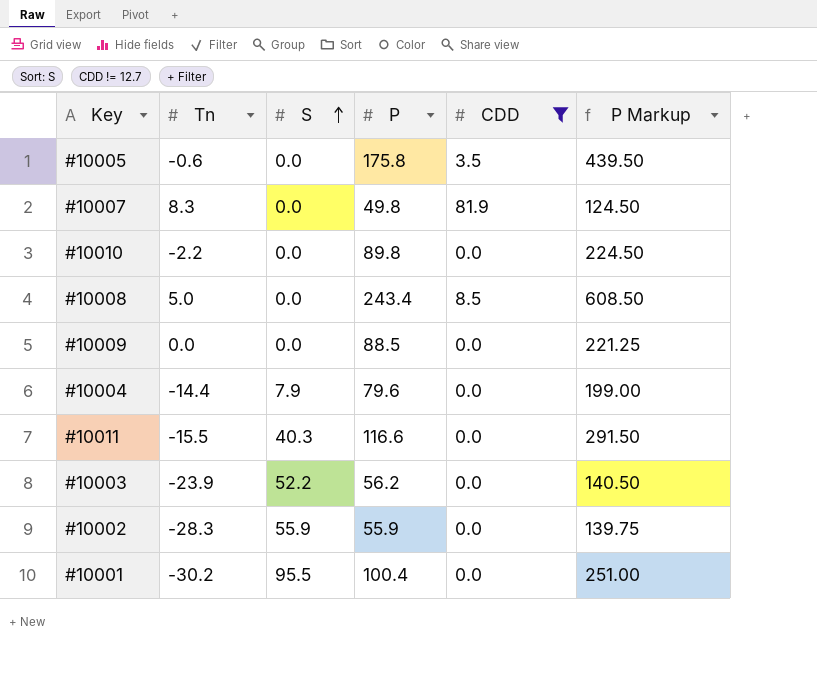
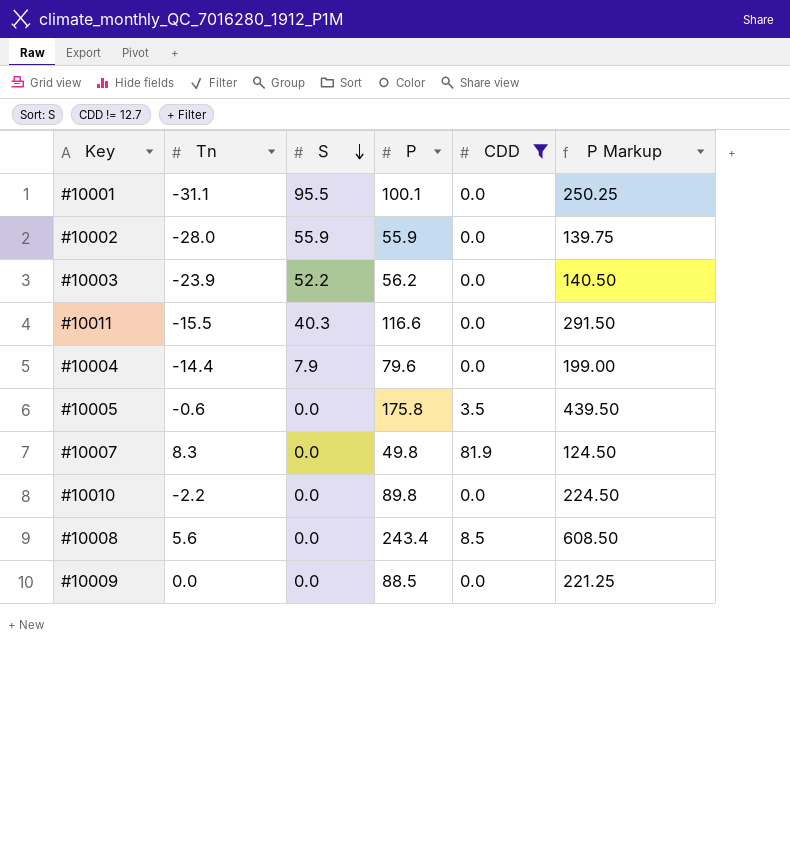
row order: S ascending -> S descending
#10001 | Tn: -30.2 -> -31.1
#10001 | P: 100.4 -> 100.1
#10001 | P Markup: 251.00 -> 250.25
#10002 | Tn: -28.3 -> -28.0
#10008 | Tn: 5.0 -> 5.6

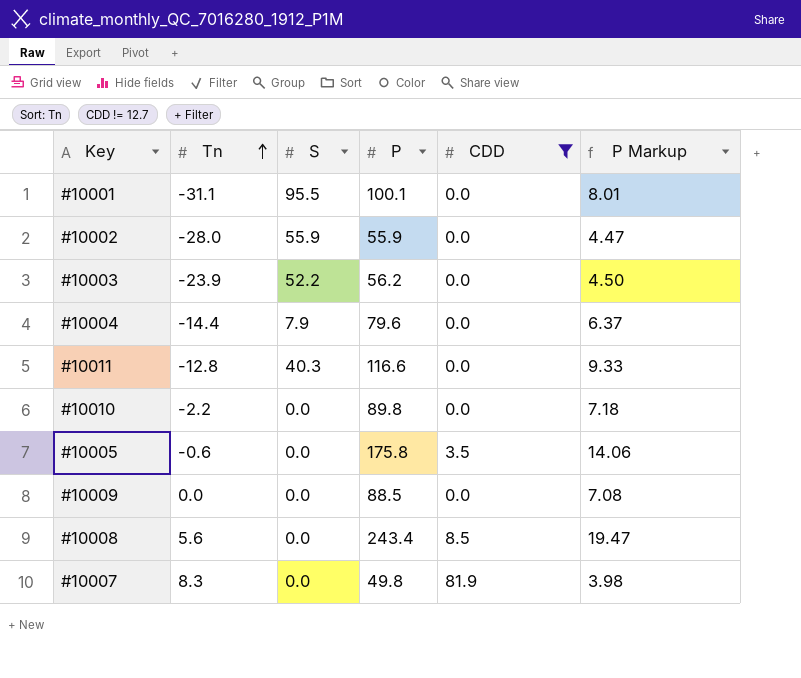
row order: S descending -> Tn ascending
column P Markup | formula: [P] * 2.5 -> [P] * 0.08
#10011 | Tn: -15.5 -> -12.8

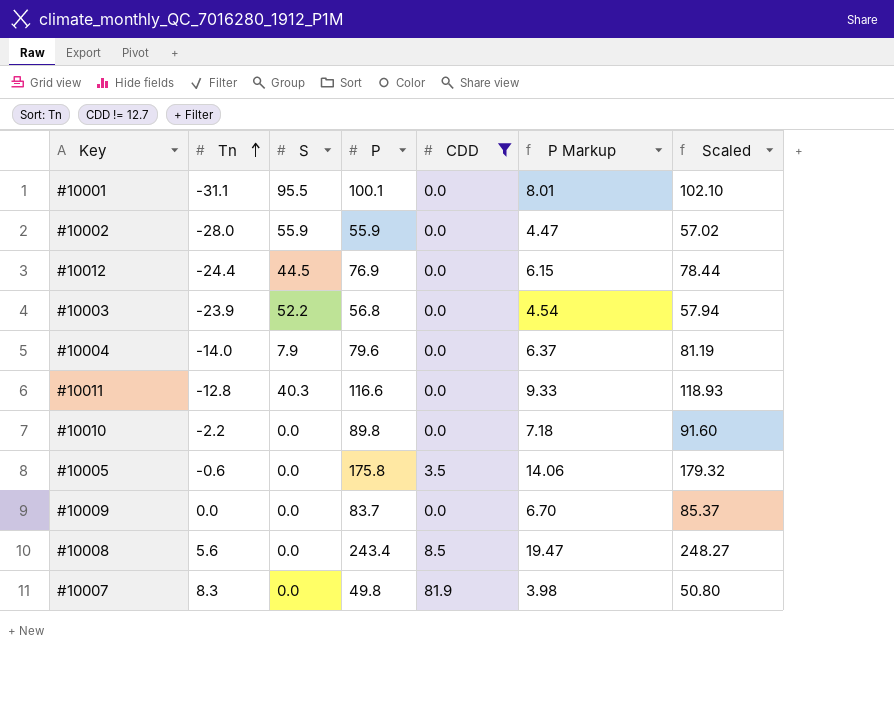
column Scaled | formula: none -> [P] * 1.02
row #10012: none -> -24.4 | 44.5 | 76.9 | 0.0 | 6.15 | 78.44
#10003 | P: 56.2 -> 56.8
#10003 | P Markup: 4.50 -> 4.54
#10004 | Tn: -14.4 -> -14.0
#10009 | P: 88.5 -> 83.7
#10009 | P Markup: 7.08 -> 6.70

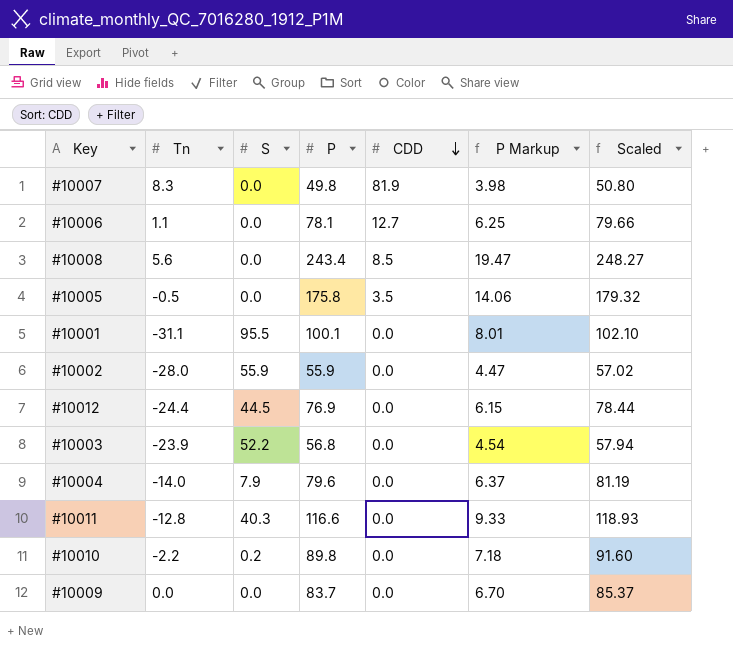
filter: CDD != 12.7 -> none
row order: Tn ascending -> CDD descending
#10005 | Tn: -0.6 -> -0.5
#10010 | S: 0.0 -> 0.2

